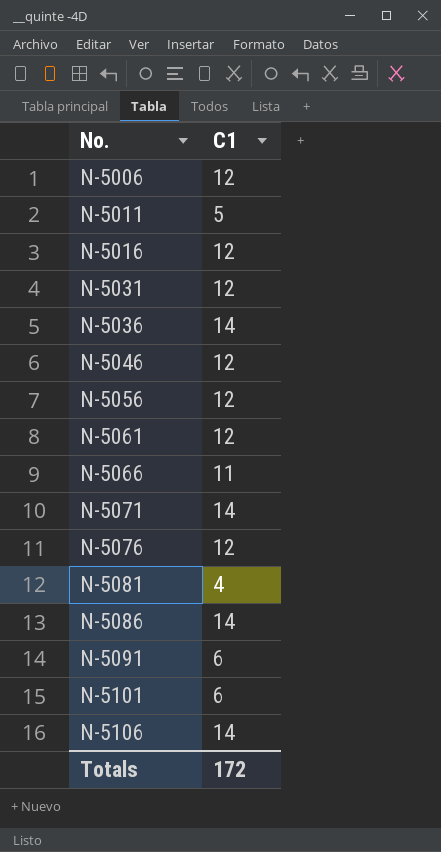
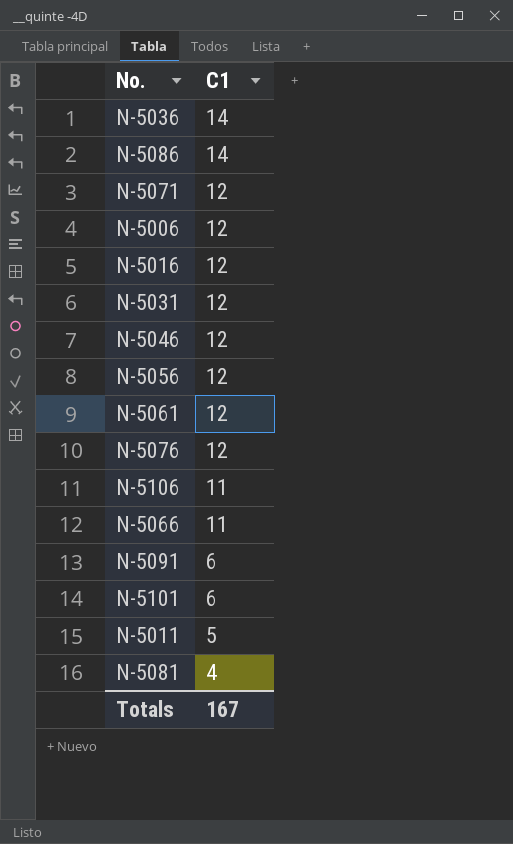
row order: No. ascending -> C1 descending
N-5071 | C1: 14 -> 12
N-5106 | C1: 14 -> 11
Totals | C1: 172 -> 167

